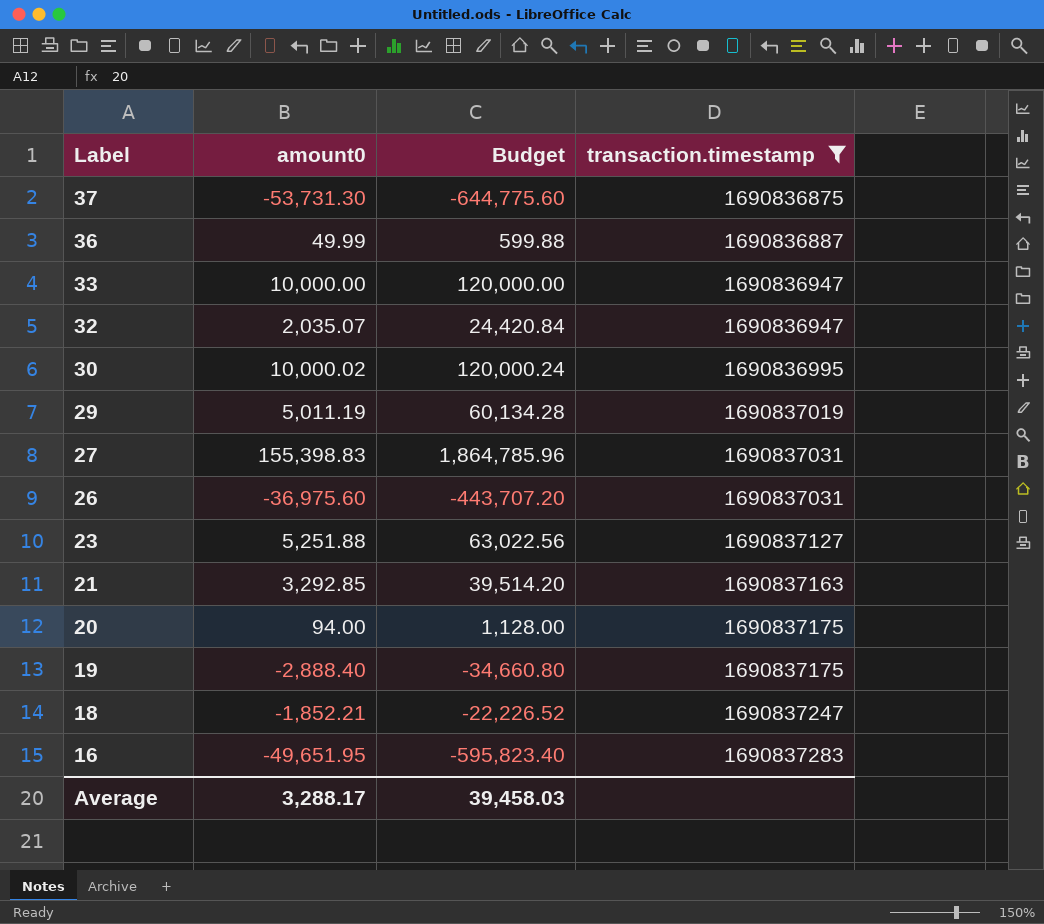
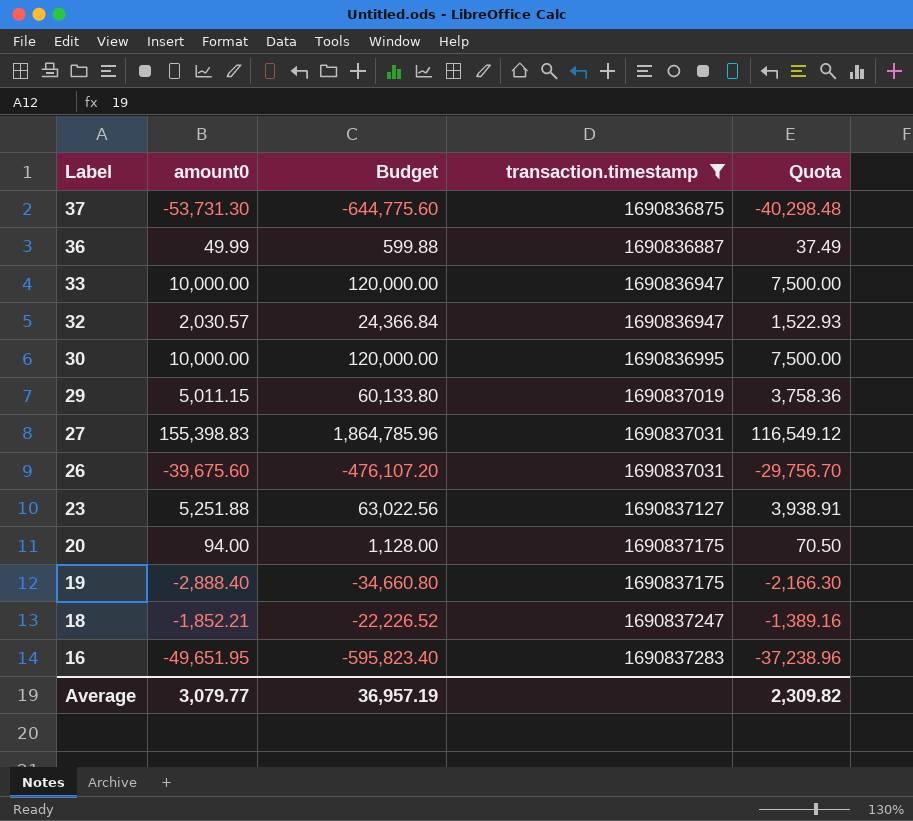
column Quota | formula: none -> [amount0] * 0.75
row 21: 3,292.85 | 39,514.20 | 1690837163 -> none
32 | amount0: 2,035.07 -> 2,030.57
32 | Budget: 24,420.84 -> 24,366.84
30 | amount0: 10,000.02 -> 10,000.00
30 | Budget: 120,000.24 -> 120,000.00
29 | amount0: 5,011.19 -> 5,011.15
29 | Budget: 60,134.28 -> 60,133.80
26 | amount0: -36,975.60 -> -39,675.60
26 | Budget: -443,707.20 -> -476,107.20
Average | amount0: 3,288.17 -> 3,079.77
Average | Budget: 39,458.03 -> 36,957.19

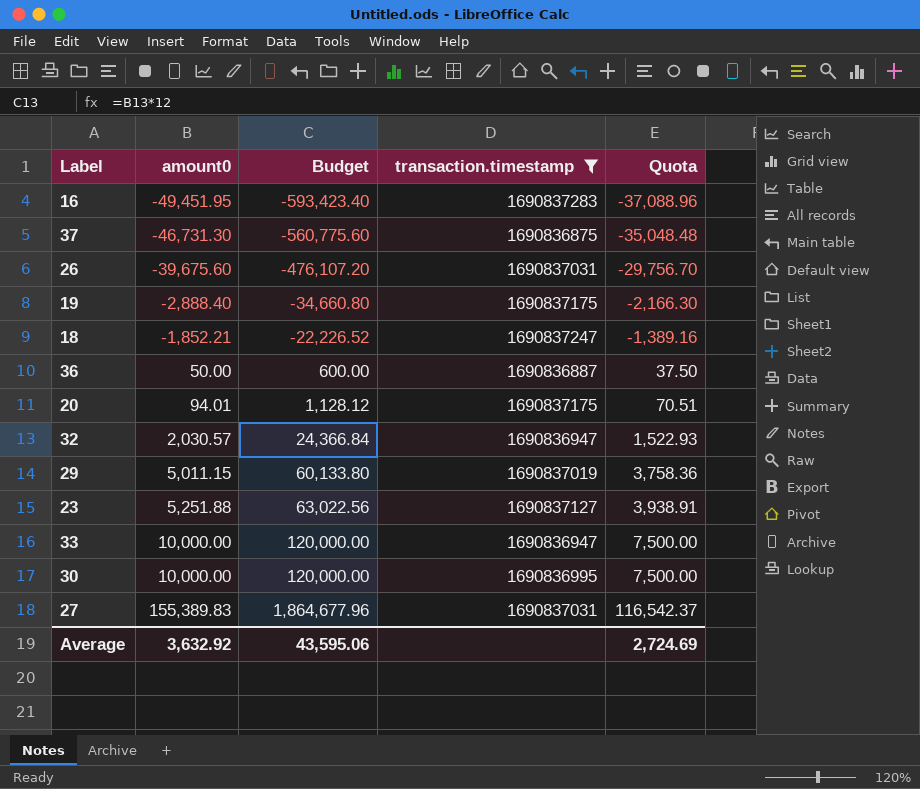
row order: Label descending -> amount0 ascending
16 | amount0: -49,651.95 -> -49,451.95
16 | Budget: -595,823.40 -> -593,423.40
16 | Quota: -37,238.96 -> -37,088.96
37 | amount0: -53,731.30 -> -46,731.30
37 | Budget: -644,775.60 -> -560,775.60
37 | Quota: -40,298.48 -> -35,048.48
36 | amount0: 49.99 -> 50.00
36 | Budget: 599.88 -> 600.00
36 | Quota: 37.49 -> 37.50
20 | amount0: 94.00 -> 94.01
20 | Budget: 1,128.00 -> 1,128.12
20 | Quota: 70.50 -> 70.51
27 | amount0: 155,398.83 -> 155,389.83
27 | Budget: 1,864,785.96 -> 1,864,677.96
27 | Quota: 116,549.12 -> 116,542.37
Average | amount0: 3,079.77 -> 3,632.92
Average | Budget: 36,957.19 -> 43,595.06
Average | Quota: 2,309.82 -> 2,724.69

